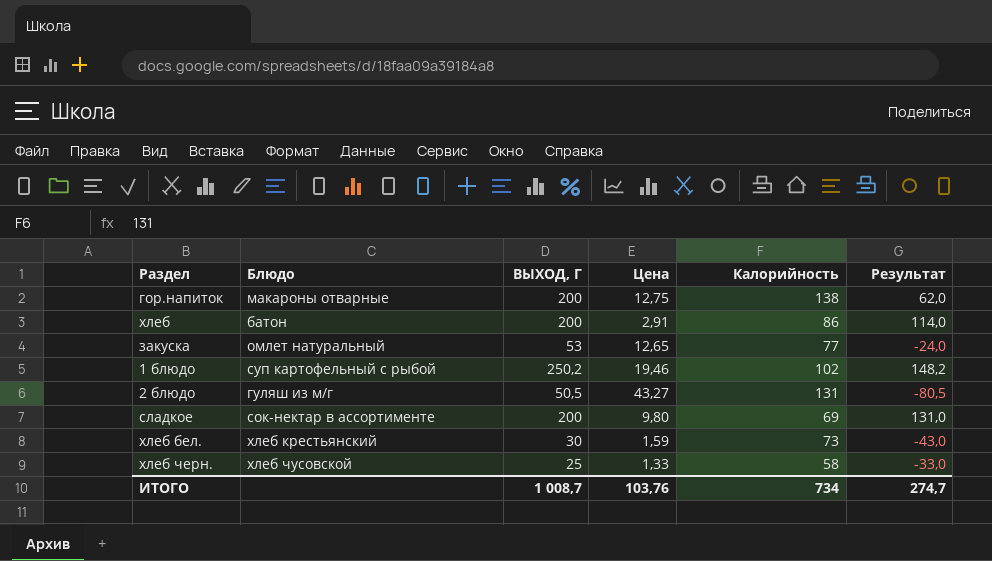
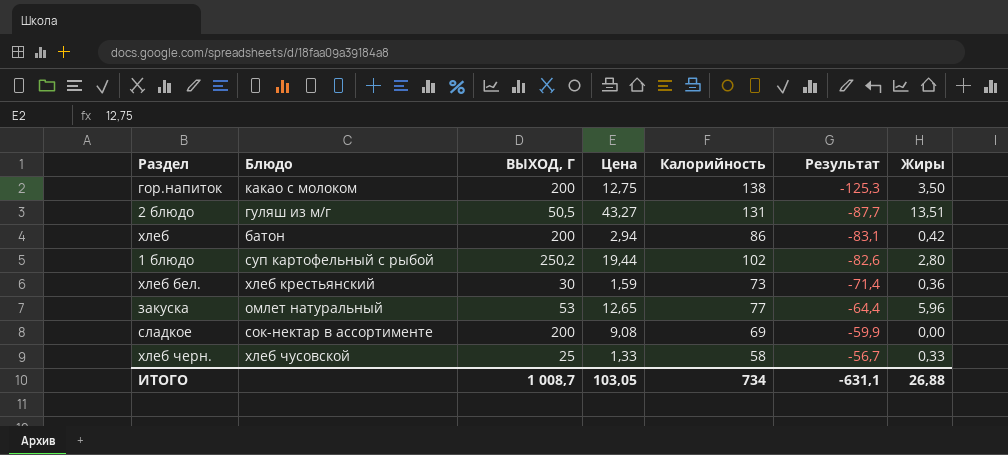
row order: none -> Результат ascending
column Результат | formula: [ВЫХОД, Г] - [Калорийность] -> [Цена] - [Калорийность]
column Жиры | position: none -> 7
гор.напиток | Блюдо: макароны отварные -> какао с молоком
хлеб | Цена: 2,91 -> 2,94
1 блюдо | Цена: 19,46 -> 19,44
сладкое | Цена: 9,80 -> 9,08
ИТОГО | Цена: 103,76 -> 103,05
ИТОГО | Результат: 274,7 -> -631,1

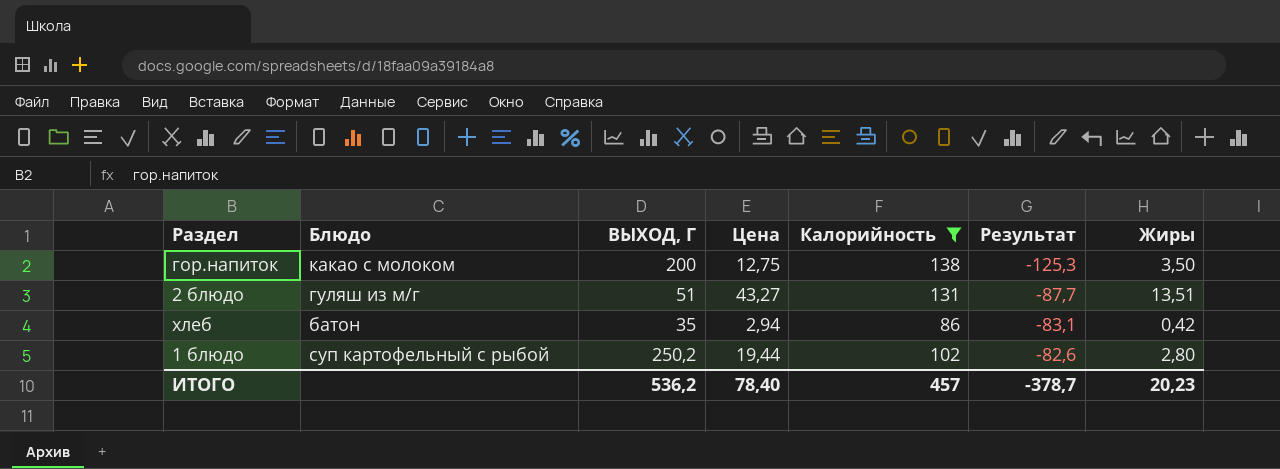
filter: none -> Калорийность >= 86
2 блюдо | ВЫХОД, Г: 50,5 -> 51
хлеб | ВЫХОД, Г: 200 -> 35
ИТОГО | ВЫХОД, Г: 1 008,7 -> 536,2
ИТОГО | Цена: 103,05 -> 78,40
ИТОГО | Калорийность: 734 -> 457
ИТОГО | Результат: -631,1 -> -378,7
ИТОГО | Жиры: 26,88 -> 20,23

